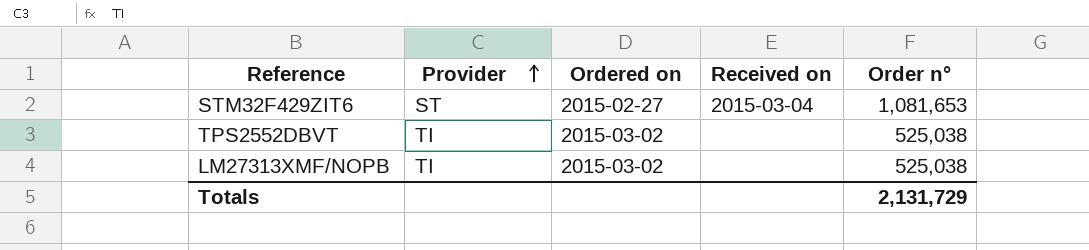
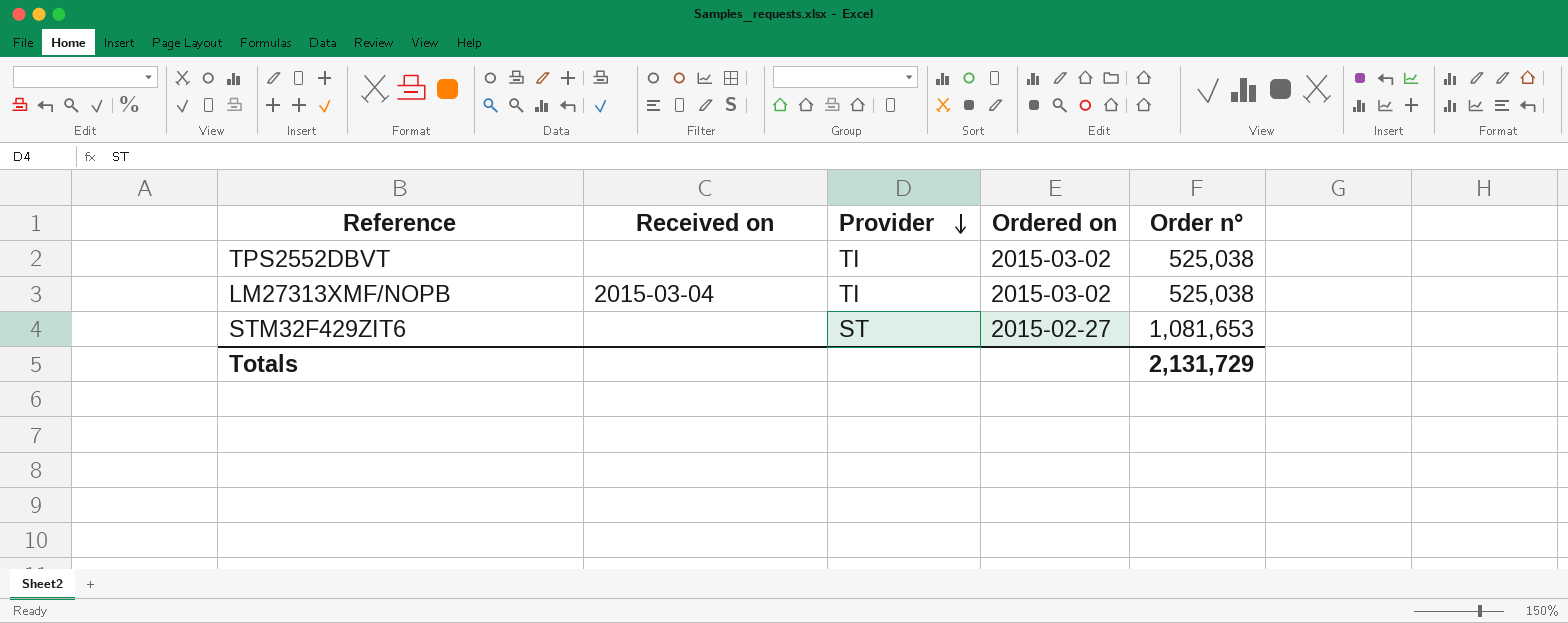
row order: Provider ascending -> Provider descending
column Received on | position: 4 -> 2
LM27313XMF/NOPB | Received on: none -> 2015-03-04
STM32F429ZIT6 | Received on: 2015-03-04 -> none

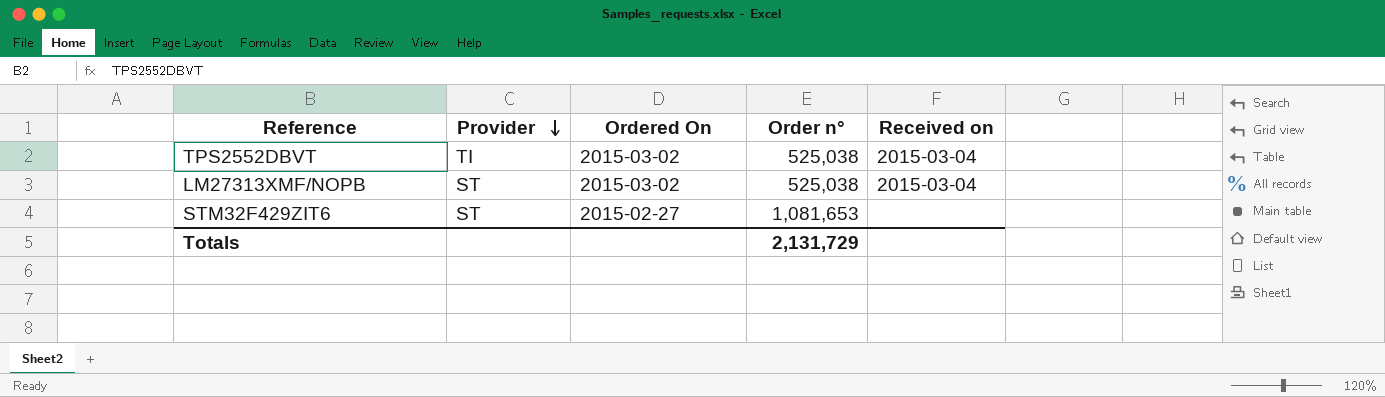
column name: Ordered on -> Ordered On
column Received on | position: 2 -> 5
TPS2552DBVT | Received on: none -> 2015-03-04
LM27313XMF/NOPB | Provider: TI -> ST

